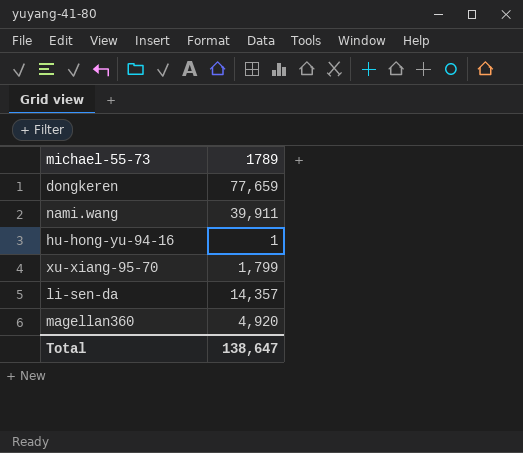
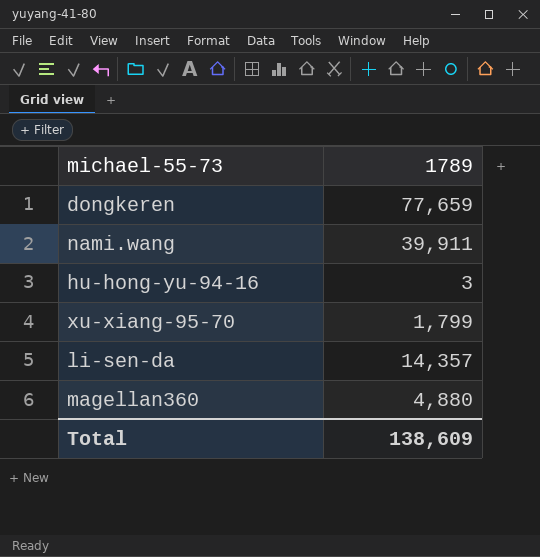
hu-hong-yu-94-16 | 1789: 1 -> 3
magellan360 | 1789: 4,920 -> 4,880
Total | 1789: 138,647 -> 138,609

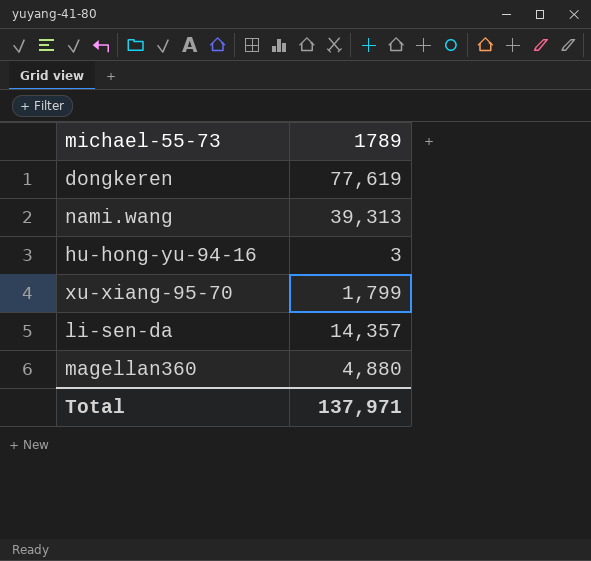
dongkeren | 1789: 77,659 -> 77,619
nami.wang | 1789: 39,911 -> 39,313
Total | 1789: 138,609 -> 137,971

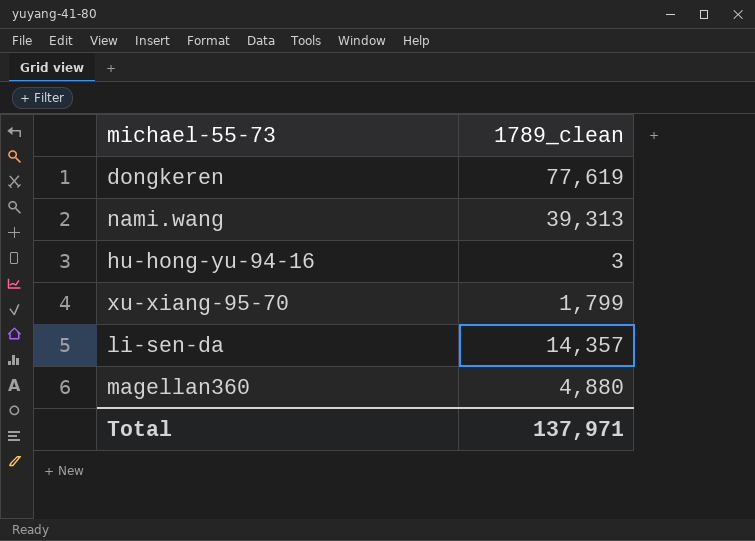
column name: 1789 -> 1789_clean

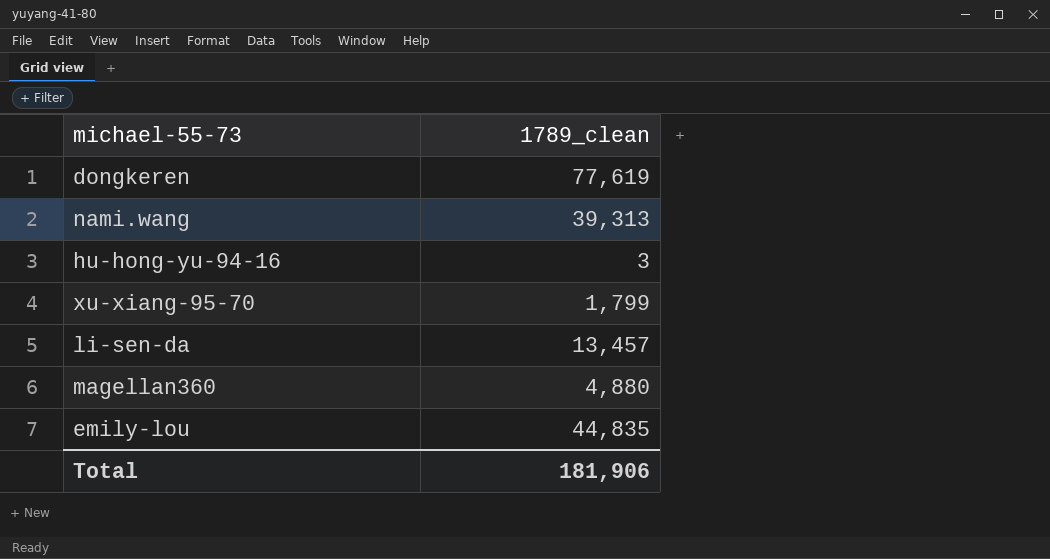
li-sen-da | 1789_clean: 14,357 -> 13,457
row emily-lou: none -> 44,835
Total | 1789_clean: 137,971 -> 181,906

